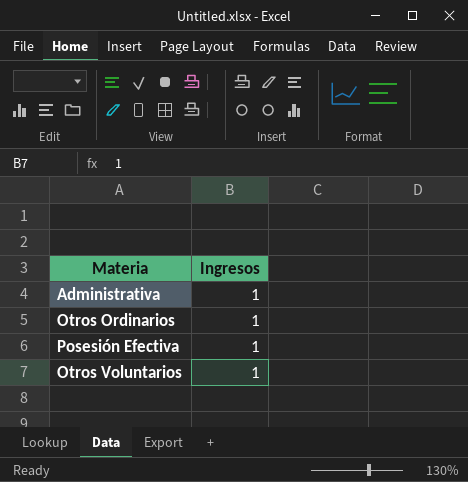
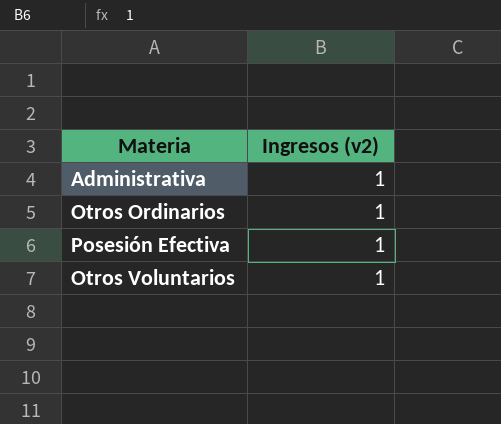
column name: Ingresos -> Ingresos (v2)

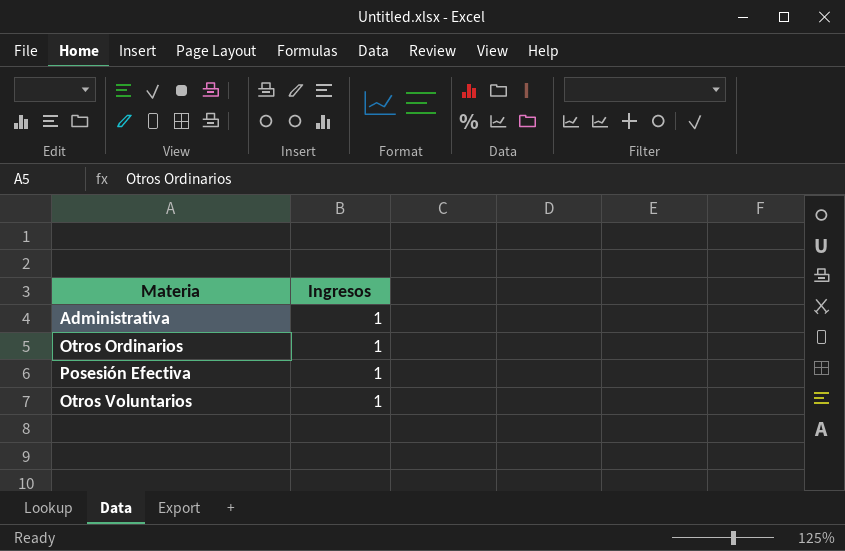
column name: Ingresos (v2) -> Ingresos

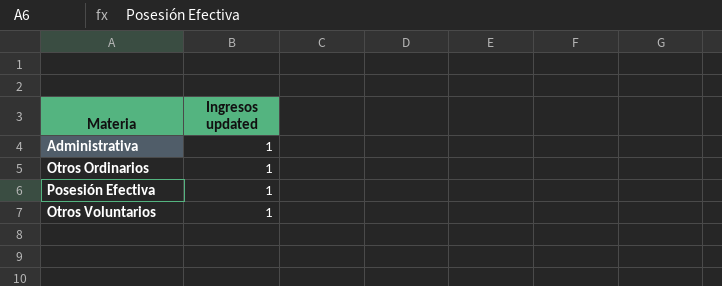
column name: Ingresos -> Ingresos updated

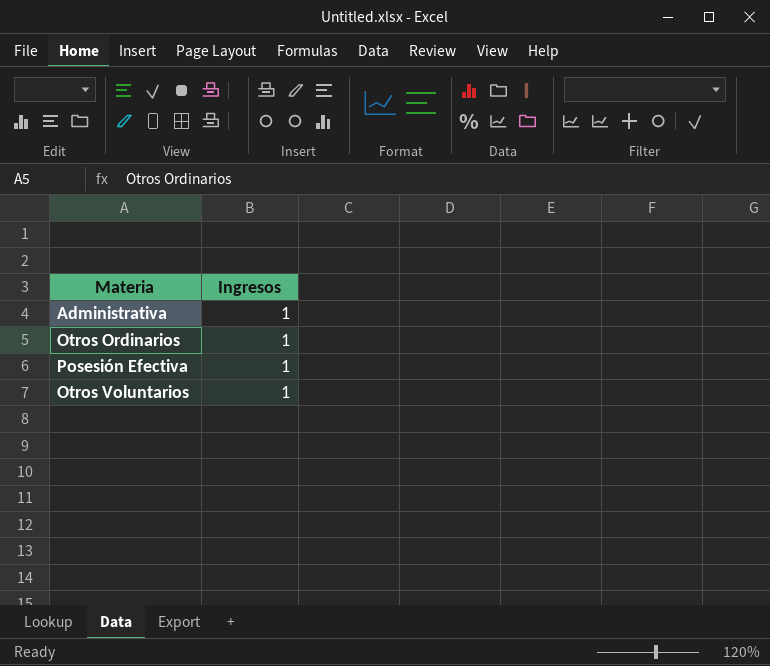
column name: Ingresos updated -> Ingresos

